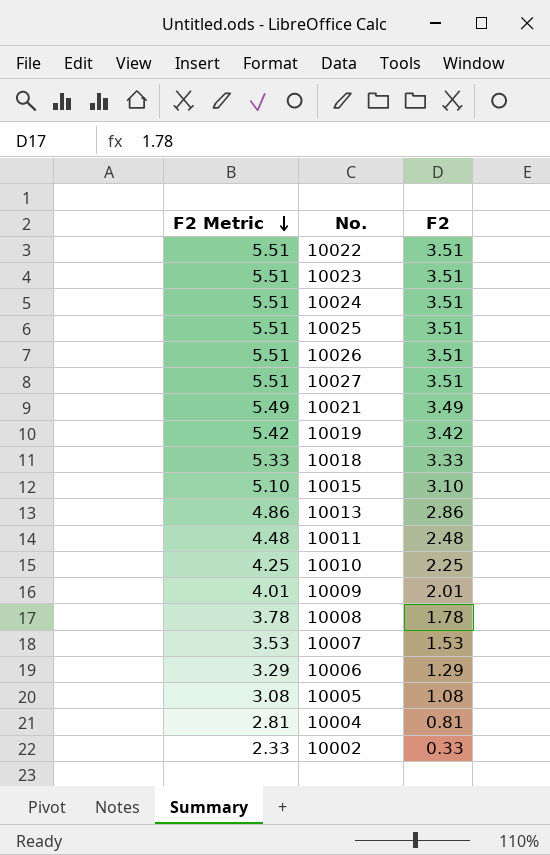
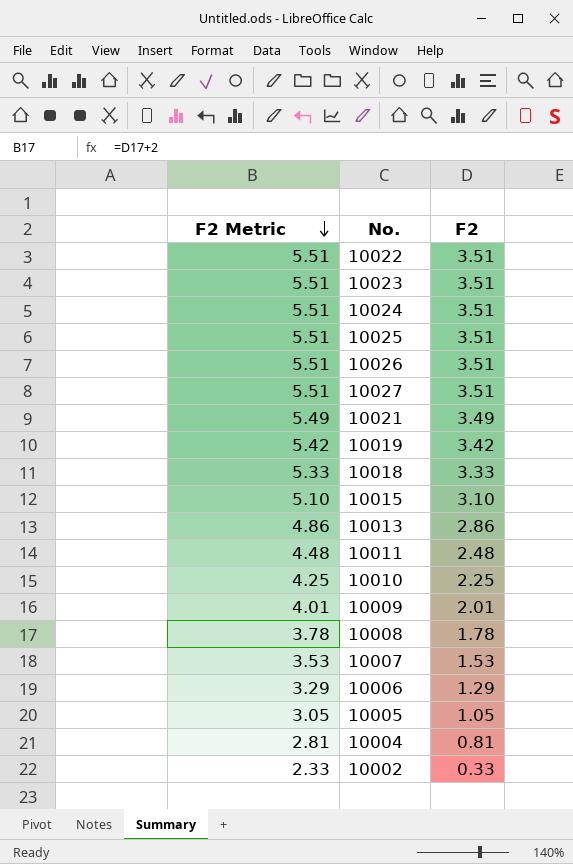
10005 | F2 Metric: 3.08 -> 3.05
10005 | F2: 1.08 -> 1.05

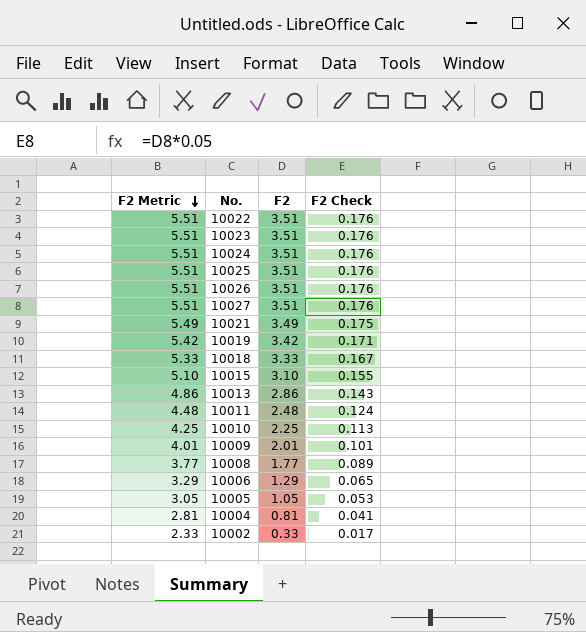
column F2 Check | formula: none -> [F2] * 0.05
row 10007: 3.53 | 1.53 -> none
10008 | F2 Metric: 3.78 -> 3.77
10008 | F2: 1.78 -> 1.77

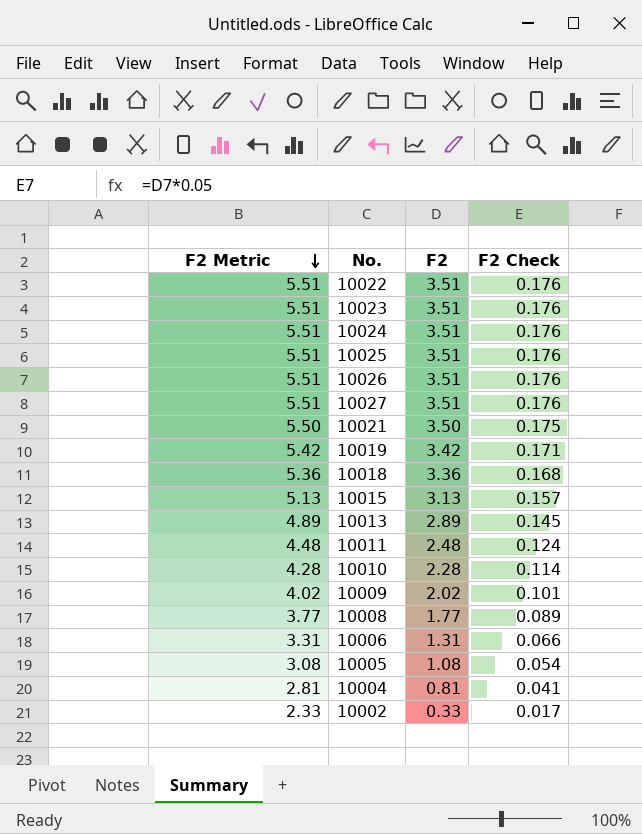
10021 | F2 Metric: 5.49 -> 5.50
10021 | F2: 3.49 -> 3.50
10018 | F2 Metric: 5.33 -> 5.36
10018 | F2: 3.33 -> 3.36
10018 | F2 Check: 0.167 -> 0.168
10015 | F2 Metric: 5.10 -> 5.13
10015 | F2: 3.10 -> 3.13
10015 | F2 Check: 0.155 -> 0.157
10013 | F2 Metric: 4.86 -> 4.89
10013 | F2: 2.86 -> 2.89
10013 | F2 Check: 0.143 -> 0.145
10010 | F2 Metric: 4.25 -> 4.28
10010 | F2: 2.25 -> 2.28
10010 | F2 Check: 0.113 -> 0.114
10009 | F2 Metric: 4.01 -> 4.02
10009 | F2: 2.01 -> 2.02
10006 | F2 Metric: 3.29 -> 3.31
10006 | F2: 1.29 -> 1.31
10006 | F2 Check: 0.065 -> 0.066
10005 | F2 Metric: 3.05 -> 3.08
10005 | F2: 1.05 -> 1.08
10005 | F2 Check: 0.053 -> 0.054

